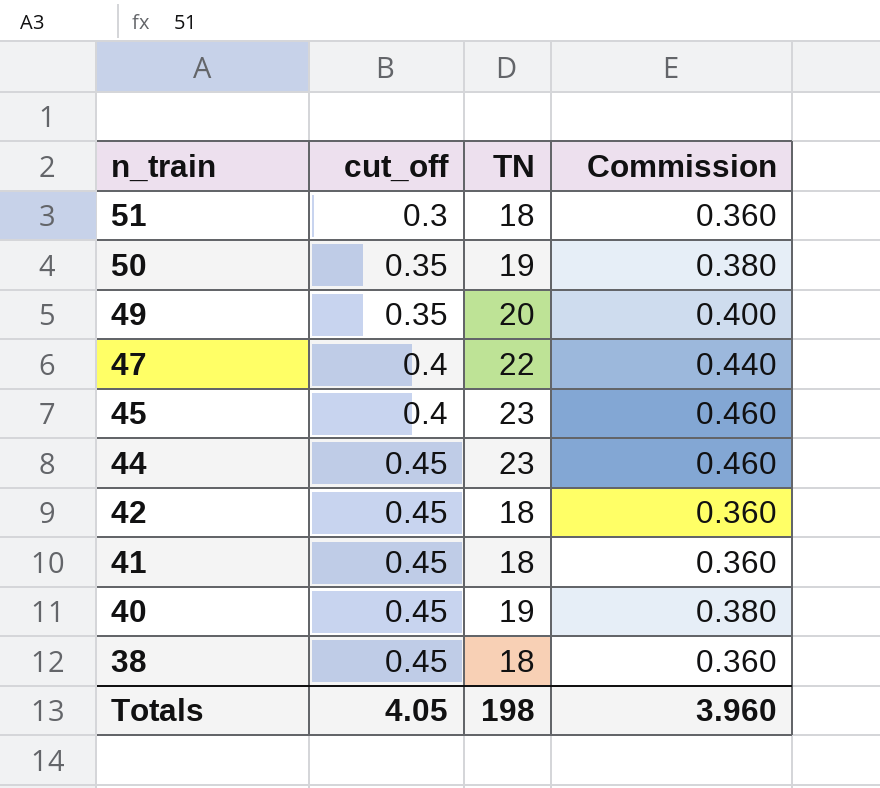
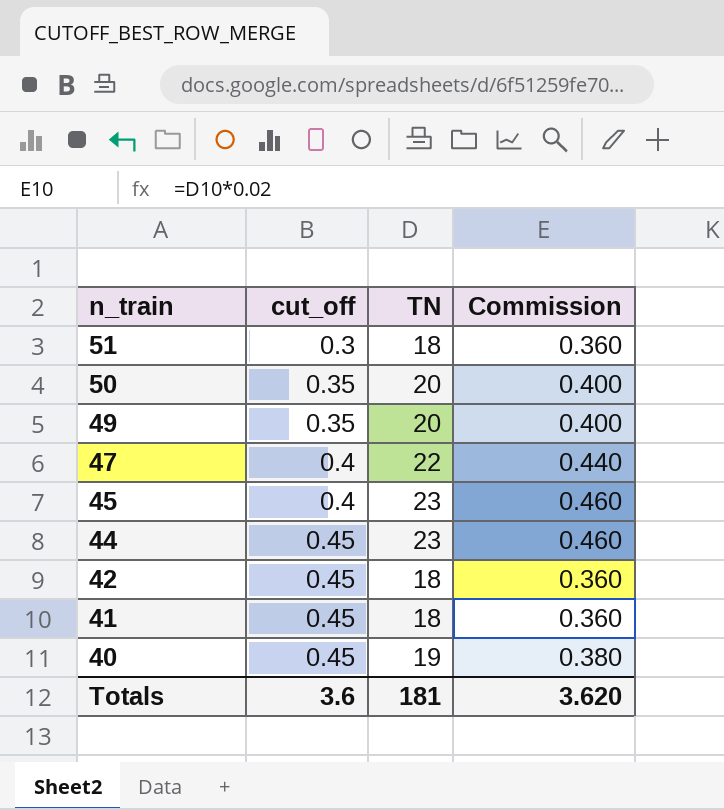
row 38: 0.45 | 18 | 0.360 -> none
50 | TN: 19 -> 20
50 | Commission: 0.380 -> 0.400
Totals | cut_off: 4.05 -> 3.6
Totals | TN: 198 -> 181
Totals | Commission: 3.960 -> 3.620

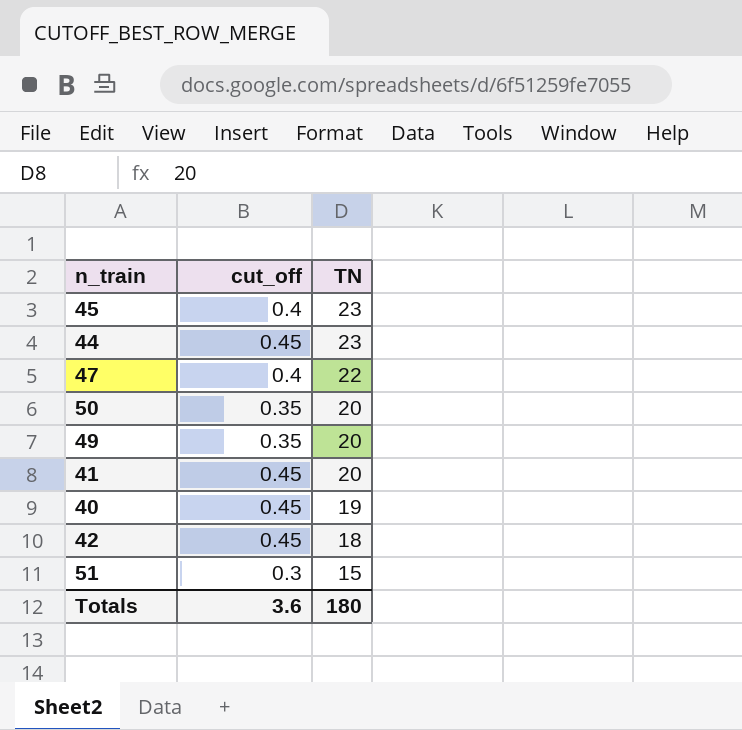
row order: n_train descending -> TN descending
column Commission | formula: [TN] * 0.02 -> none
41 | TN: 18 -> 20
51 | TN: 18 -> 15
Totals | TN: 181 -> 180

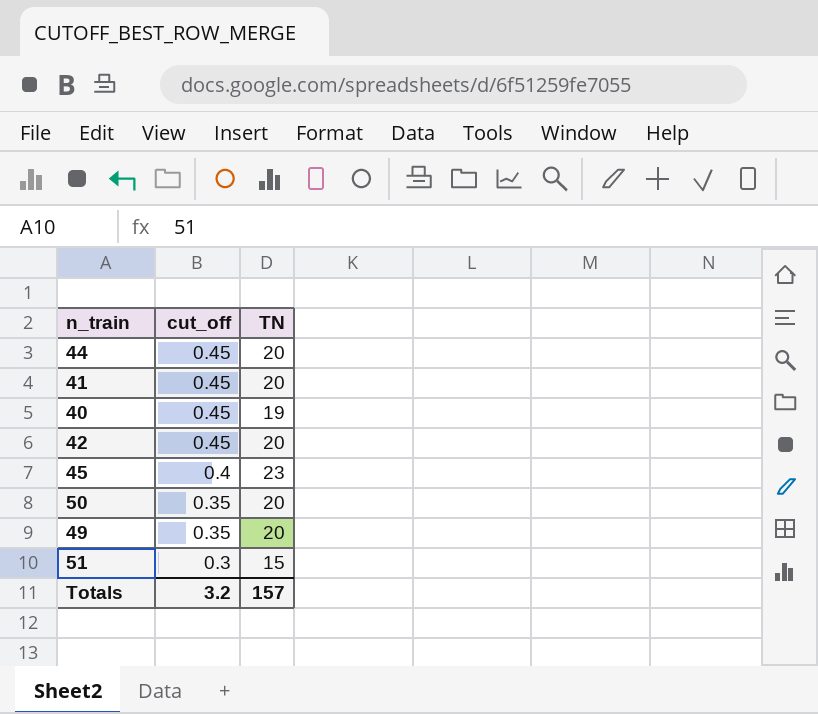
row order: TN descending -> cut_off descending
row 47: 0.4 | 22 -> none
44 | TN: 23 -> 20
42 | TN: 18 -> 20
Totals | cut_off: 3.6 -> 3.2
Totals | TN: 180 -> 157

